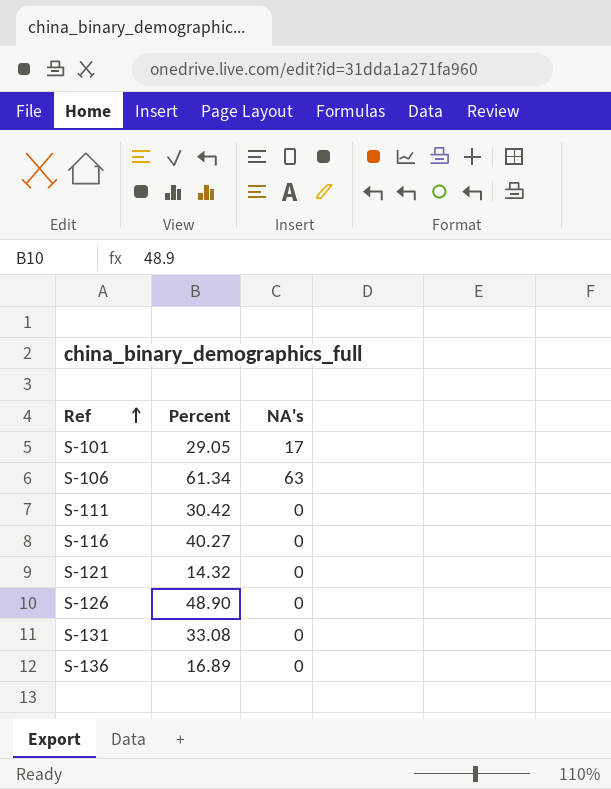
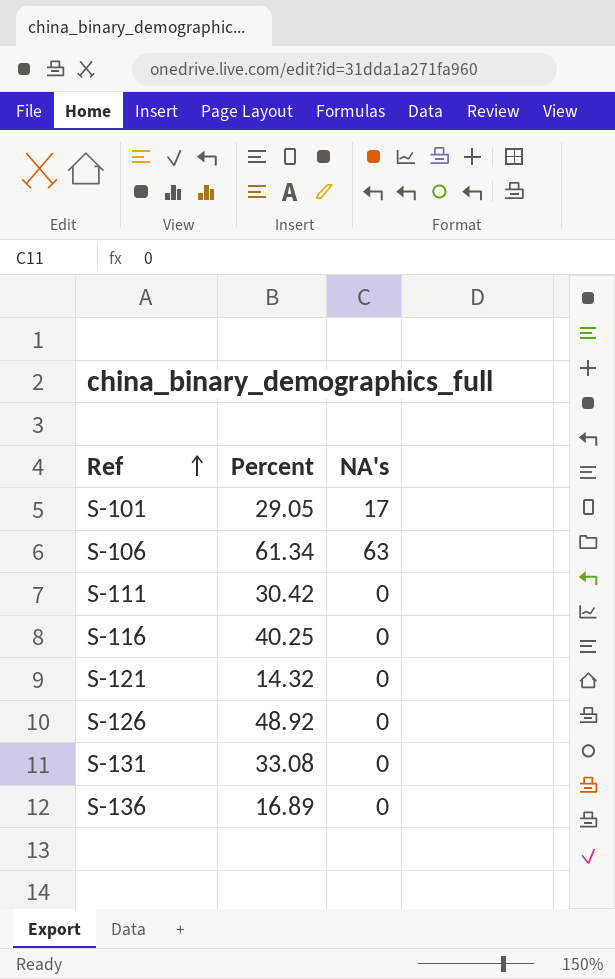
S-116 | Percent: 40.27 -> 40.25
S-126 | Percent: 48.90 -> 48.92

